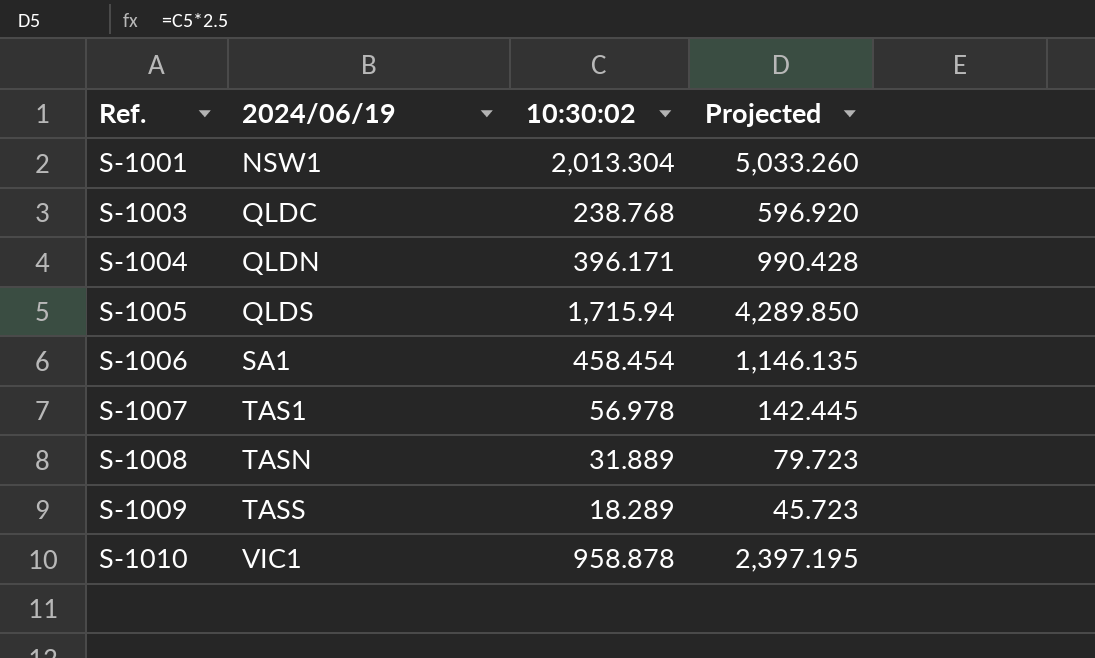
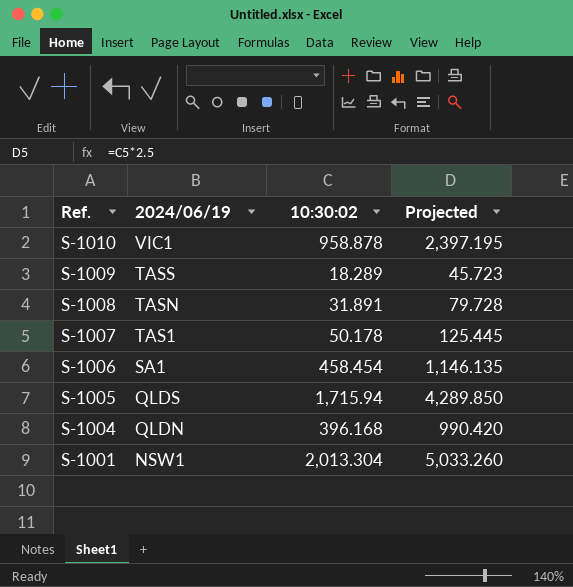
row order: Ref. ascending -> Ref. descending
row S-1003: QLDC | 238.768 | 596.920 -> none
S-1008 | 10:30:02: 31.889 -> 31.891
S-1008 | Projected: 79.723 -> 79.728
S-1007 | 10:30:02: 56.978 -> 50.178
S-1007 | Projected: 142.445 -> 125.445
S-1004 | 10:30:02: 396.171 -> 396.168
S-1004 | Projected: 990.428 -> 990.420

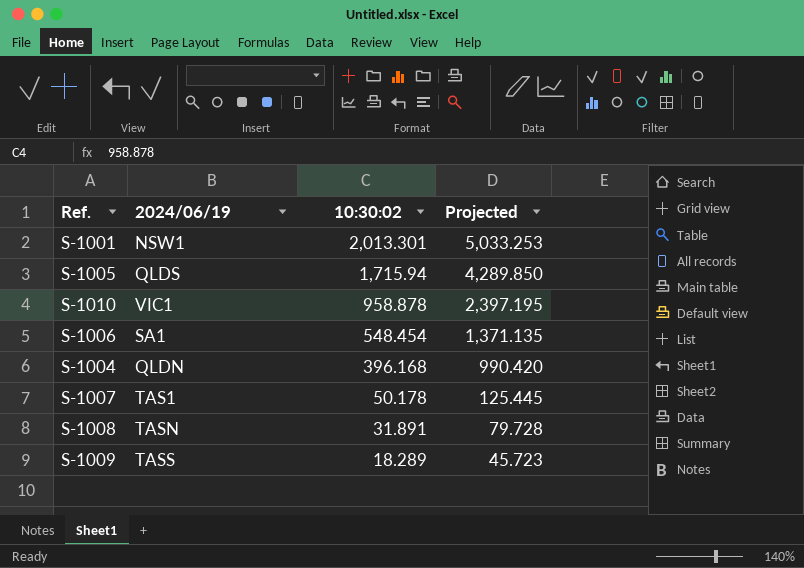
row order: Ref. descending -> 10:30:02 descending
S-1001 | 10:30:02: 2,013.304 -> 2,013.301
S-1001 | Projected: 5,033.260 -> 5,033.253
S-1006 | 10:30:02: 458.454 -> 548.454
S-1006 | Projected: 1,146.135 -> 1,371.135

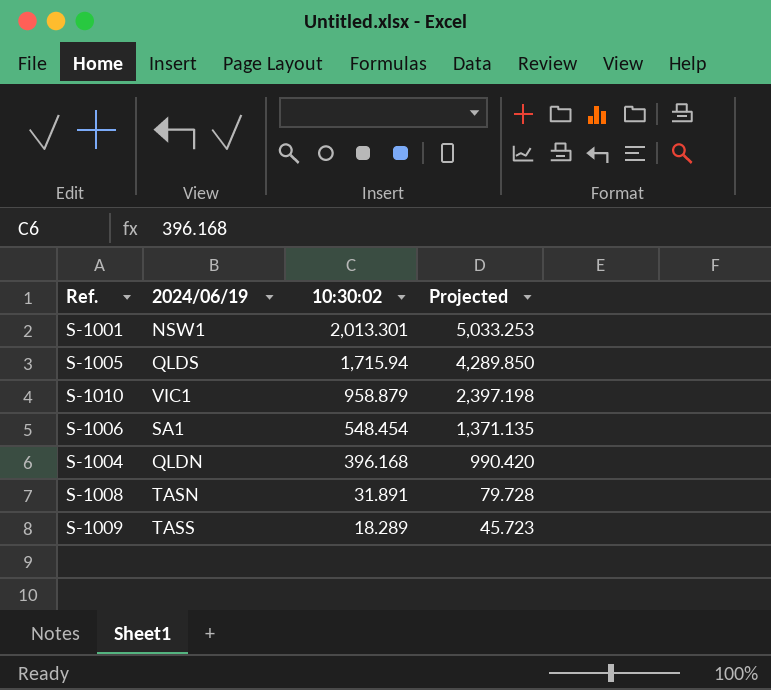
row S-1007: TAS1 | 50.178 | 125.445 -> none
S-1010 | 10:30:02: 958.878 -> 958.879
S-1010 | Projected: 2,397.195 -> 2,397.198

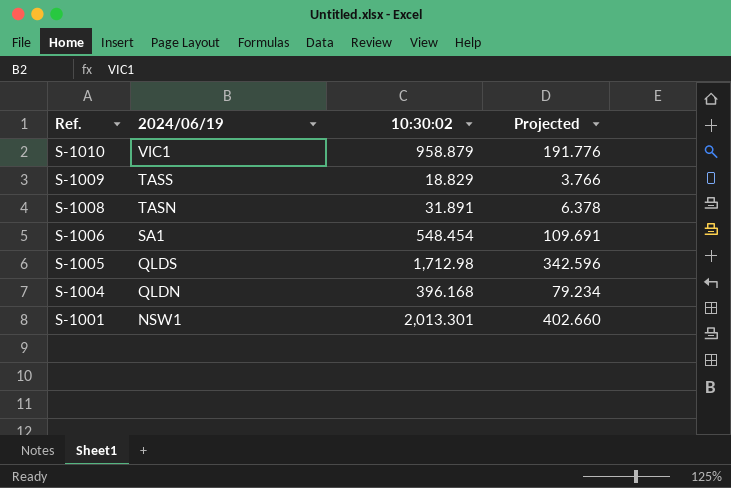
row order: 10:30:02 descending -> Ref. descending
column Projected | formula: [10:30:02] * 2.5 -> [10:30:02] * 0.2
S-1009 | 10:30:02: 18.289 -> 18.829
S-1005 | 10:30:02: 1,715.94 -> 1,712.98

